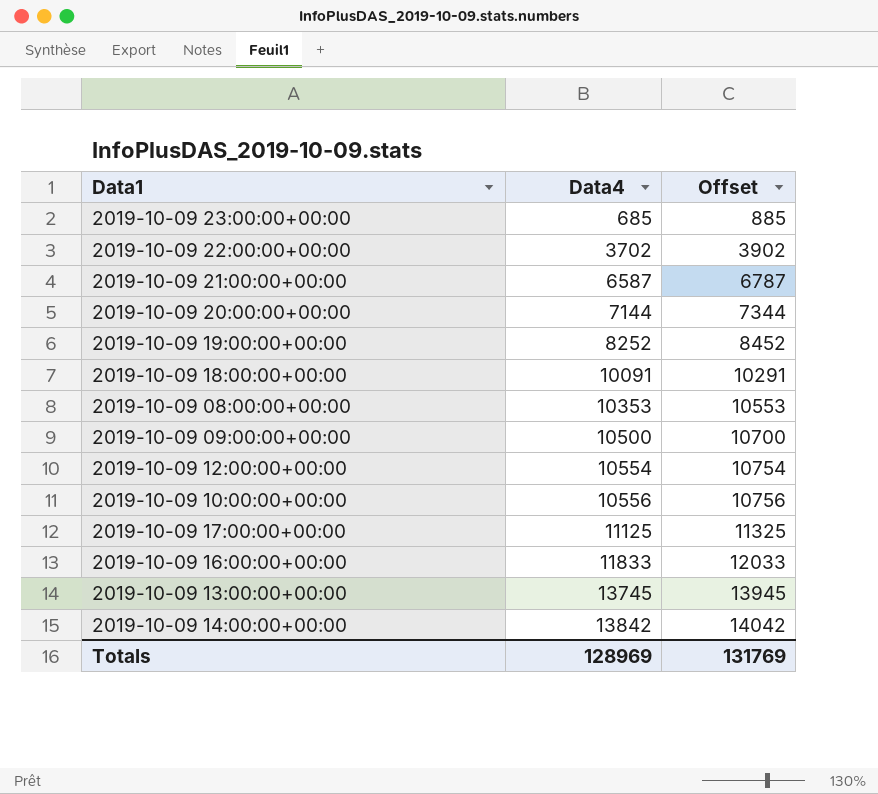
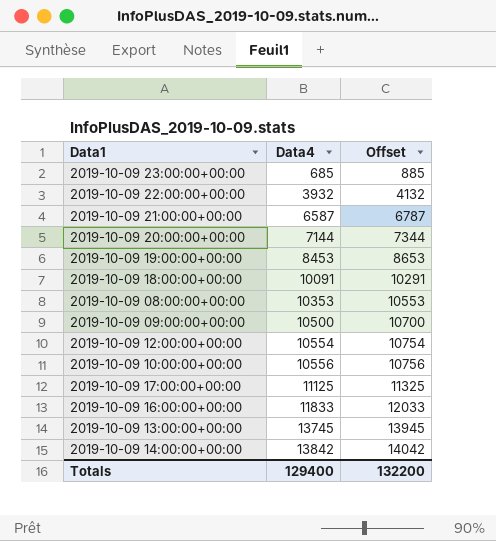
2019-10-09 22:00:00+00:00 | Data4: 3702 -> 3932
2019-10-09 22:00:00+00:00 | Offset: 3902 -> 4132
2019-10-09 19:00:00+00:00 | Data4: 8252 -> 8453
2019-10-09 19:00:00+00:00 | Offset: 8452 -> 8653
Totals | Data4: 128969 -> 129400
Totals | Offset: 131769 -> 132200

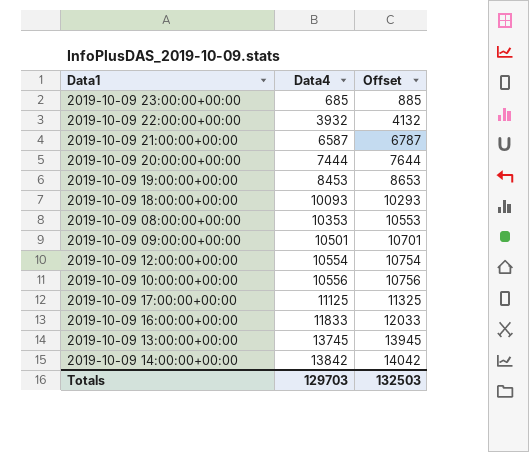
2019-10-09 20:00:00+00:00 | Data4: 7144 -> 7444
2019-10-09 20:00:00+00:00 | Offset: 7344 -> 7644
2019-10-09 18:00:00+00:00 | Data4: 10091 -> 10093
2019-10-09 18:00:00+00:00 | Offset: 10291 -> 10293
2019-10-09 09:00:00+00:00 | Data4: 10500 -> 10501
2019-10-09 09:00:00+00:00 | Offset: 10700 -> 10701
Totals | Data4: 129400 -> 129703
Totals | Offset: 132200 -> 132503

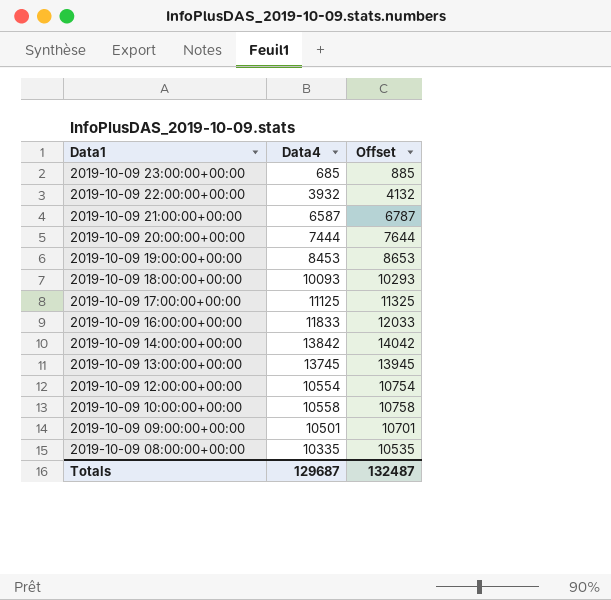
row order: Data4 ascending -> Data1 descending
2019-10-09 10:00:00+00:00 | Data4: 10556 -> 10558
2019-10-09 10:00:00+00:00 | Offset: 10756 -> 10758
2019-10-09 08:00:00+00:00 | Data4: 10353 -> 10335
2019-10-09 08:00:00+00:00 | Offset: 10553 -> 10535
Totals | Data4: 129703 -> 129687
Totals | Offset: 132503 -> 132487

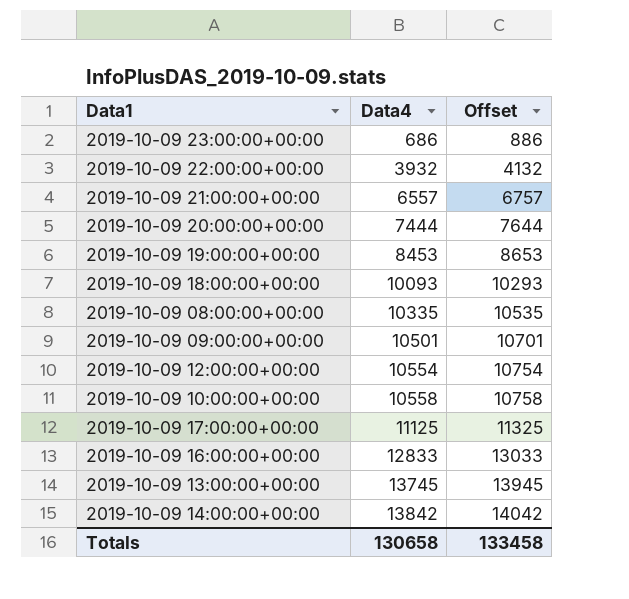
row order: Data1 descending -> Data4 ascending
2019-10-09 23:00:00+00:00 | Data4: 685 -> 686
2019-10-09 23:00:00+00:00 | Offset: 885 -> 886
2019-10-09 21:00:00+00:00 | Data4: 6587 -> 6557
2019-10-09 21:00:00+00:00 | Offset: 6787 -> 6757
2019-10-09 16:00:00+00:00 | Data4: 11833 -> 12833
2019-10-09 16:00:00+00:00 | Offset: 12033 -> 13033
Totals | Data4: 129687 -> 130658
Totals | Offset: 132487 -> 133458

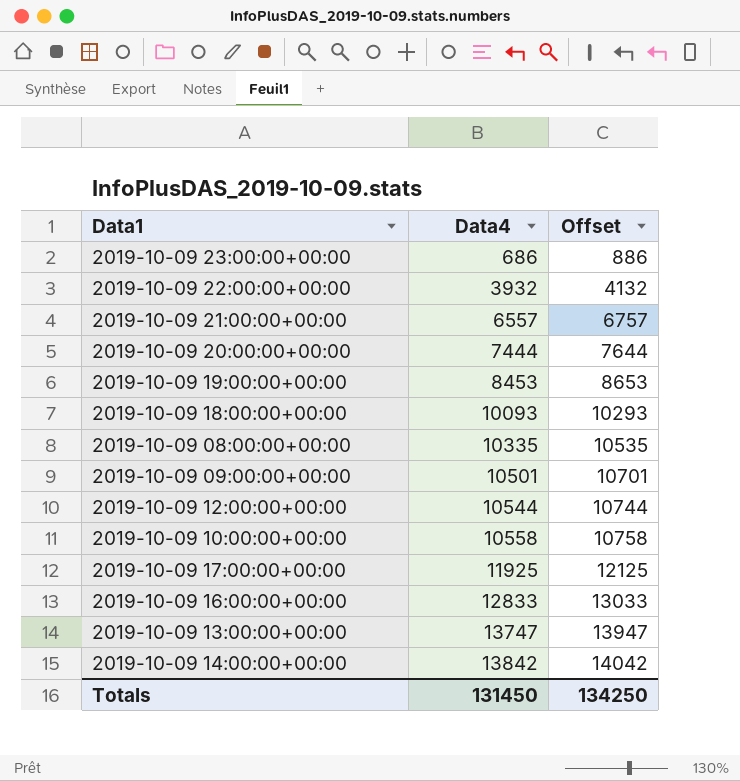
2019-10-09 12:00:00+00:00 | Data4: 10554 -> 10544
2019-10-09 12:00:00+00:00 | Offset: 10754 -> 10744
2019-10-09 17:00:00+00:00 | Data4: 11125 -> 11925
2019-10-09 17:00:00+00:00 | Offset: 11325 -> 12125
2019-10-09 13:00:00+00:00 | Data4: 13745 -> 13747
2019-10-09 13:00:00+00:00 | Offset: 13945 -> 13947
Totals | Data4: 130658 -> 131450
Totals | Offset: 133458 -> 134250

